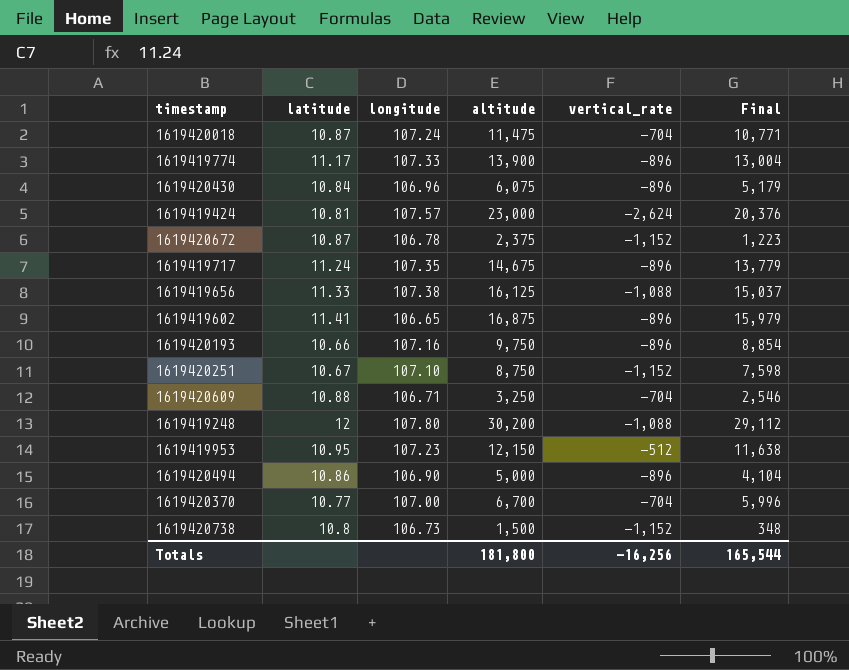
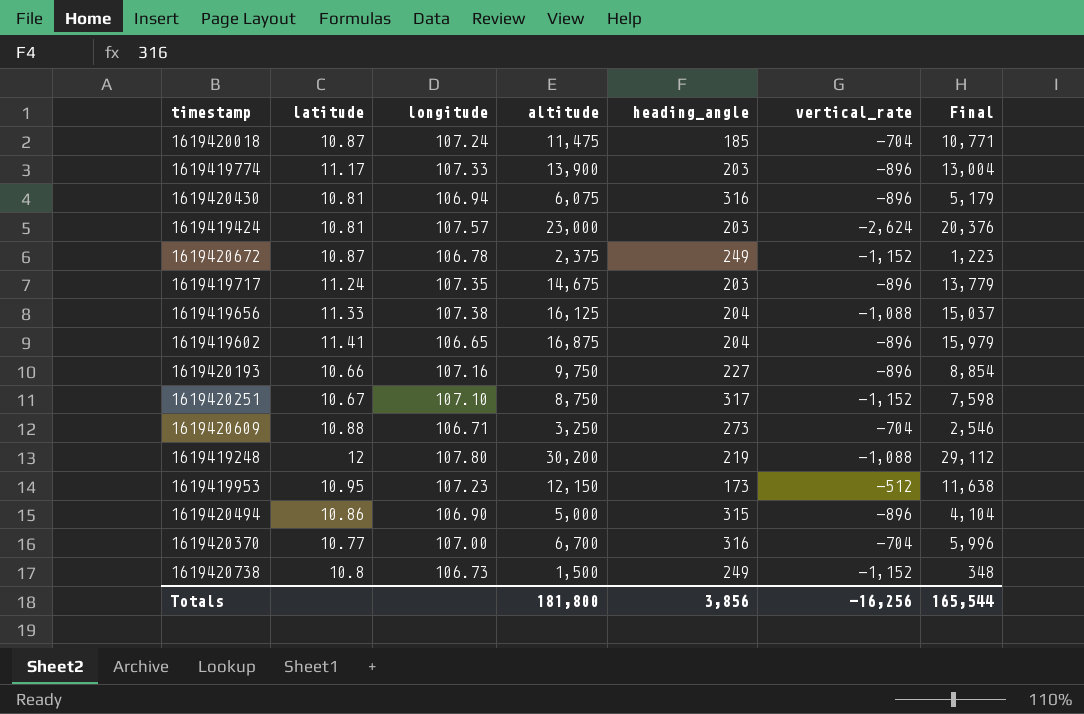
column heading_angle | position: none -> 5
1619420430 | latitude: 10.84 -> 10.81
1619420430 | longitude: 106.96 -> 106.94

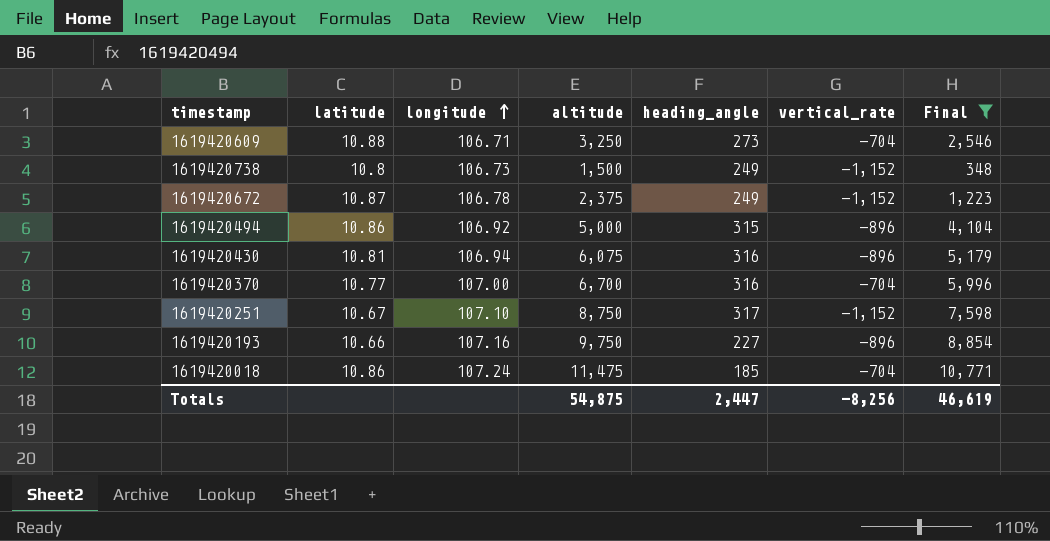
filter: none -> Final <= 10,771
row order: none -> longitude ascending
1619420494 | longitude: 106.90 -> 106.92
1619420018 | latitude: 10.87 -> 10.86
Totals | altitude: 181,800 -> 54,875
Totals | heading_angle: 3,856 -> 2,447
Totals | vertical_rate: -16,256 -> -8,256
Totals | Final: 165,544 -> 46,619

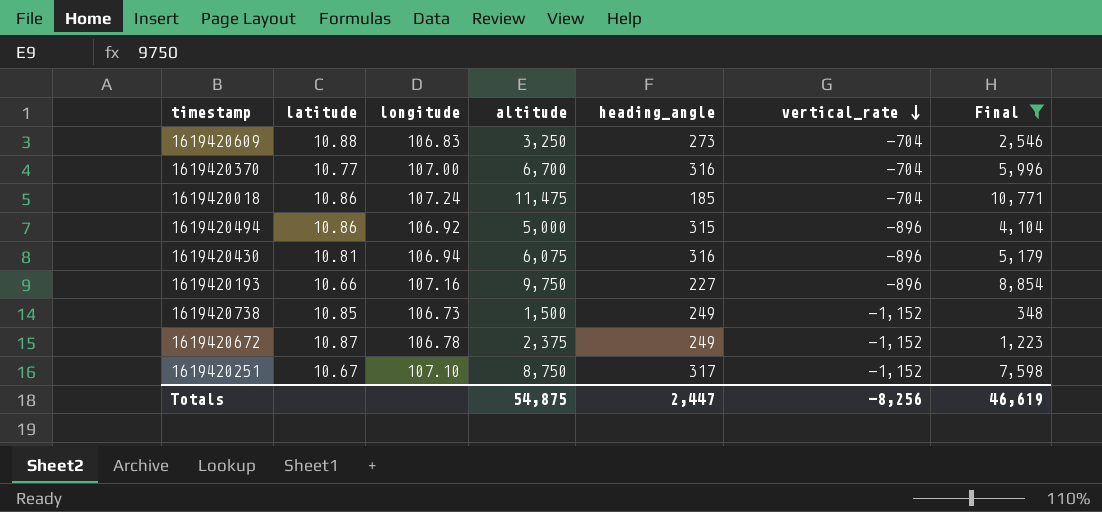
row order: longitude ascending -> vertical_rate descending
1619420609 | longitude: 106.71 -> 106.83
1619420738 | latitude: 10.8 -> 10.85

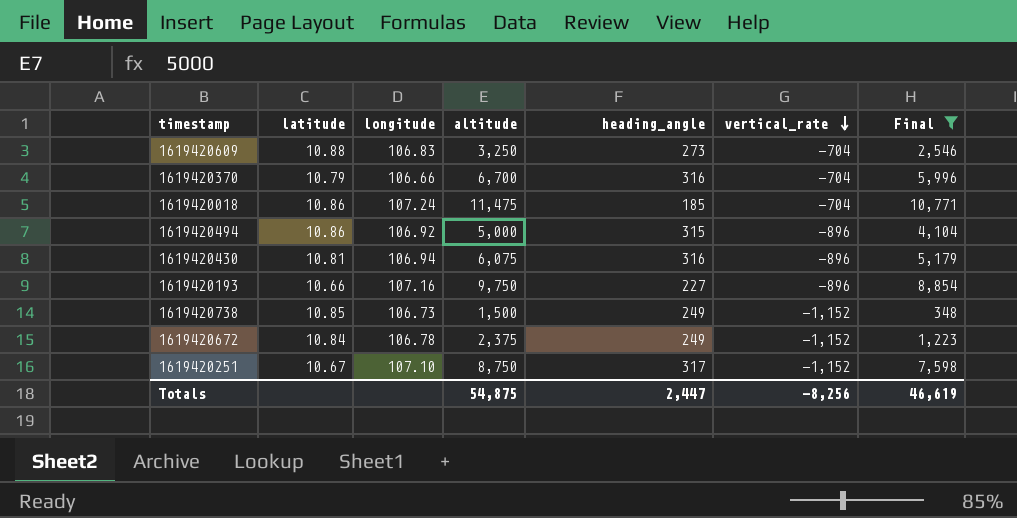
1619420370 | latitude: 10.77 -> 10.79
1619420370 | longitude: 107.00 -> 106.66
1619420672 | latitude: 10.87 -> 10.84

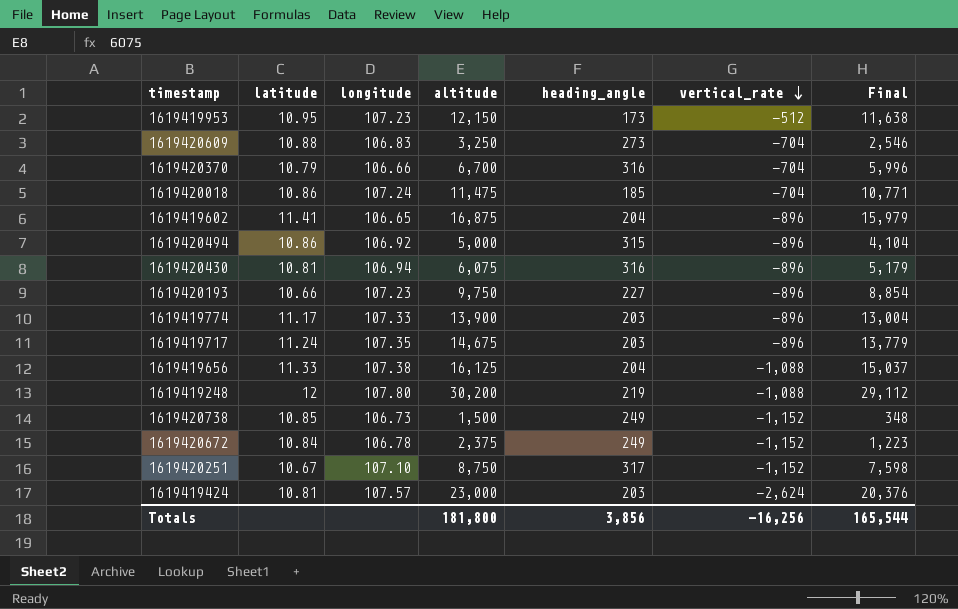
filter: Final <= 10,771 -> none
1619420193 | longitude: 107.16 -> 107.23
Totals | altitude: 54,875 -> 181,800
Totals | heading_angle: 2,447 -> 3,856
Totals | vertical_rate: -8,256 -> -16,256
Totals | Final: 46,619 -> 165,544

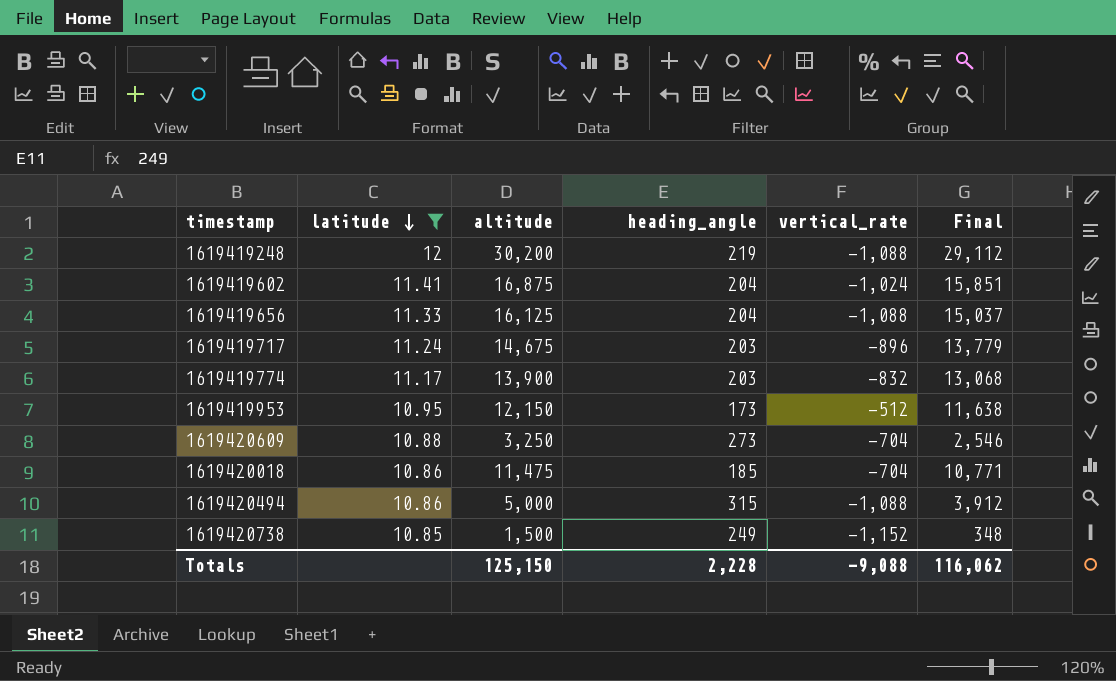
filter: none -> latitude >= 10.85
row order: vertical_rate descending -> latitude descending
column longitude | position: 3 -> none
1619419602 | vertical_rate: -896 -> -1,024
1619419602 | Final: 15,979 -> 15,851
1619419774 | vertical_rate: -896 -> -832
1619419774 | Final: 13,004 -> 13,068
1619420494 | vertical_rate: -896 -> -1,088
1619420494 | Final: 4,104 -> 3,912
Totals | altitude: 181,800 -> 125,150
Totals | heading_angle: 3,856 -> 2,228
Totals | vertical_rate: -16,256 -> -9,088
Totals | Final: 165,544 -> 116,062

